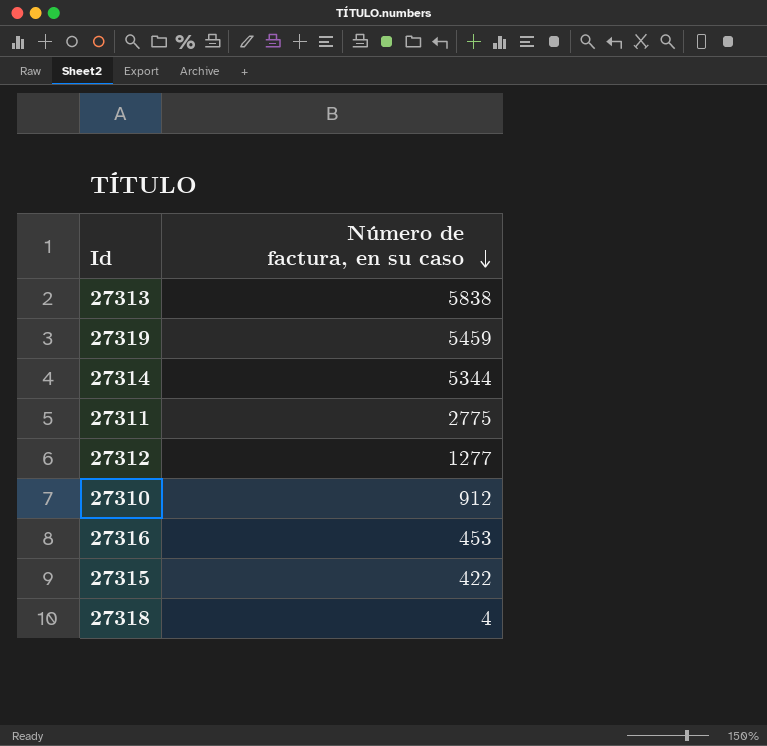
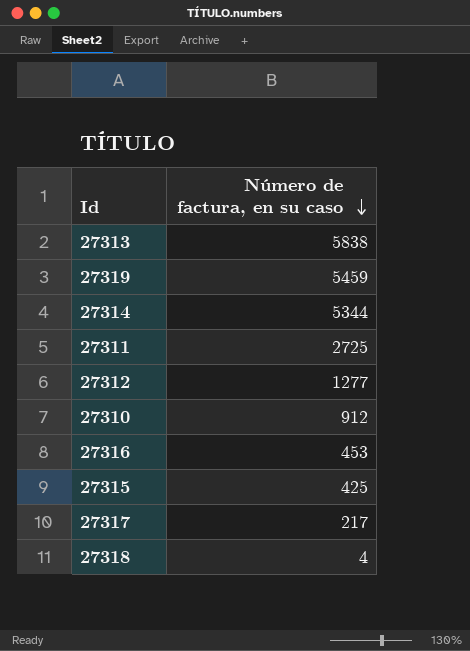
27311 | Número de factura, en su caso: 2775 -> 2725
27315 | Número de factura, en su caso: 422 -> 425
row 27317: none -> 217

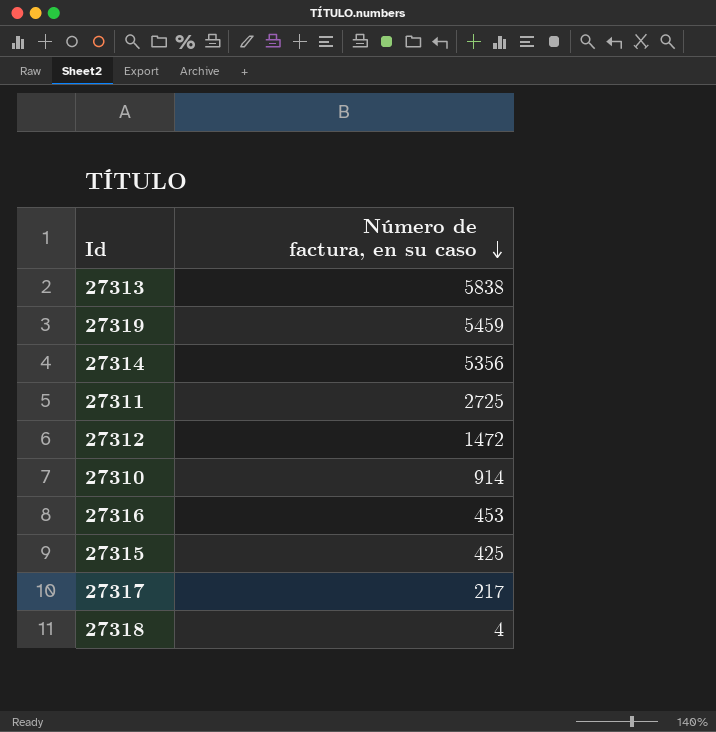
27314 | Número de factura, en su caso: 5344 -> 5356
27312 | Número de factura, en su caso: 1277 -> 1472
27310 | Número de factura, en su caso: 912 -> 914

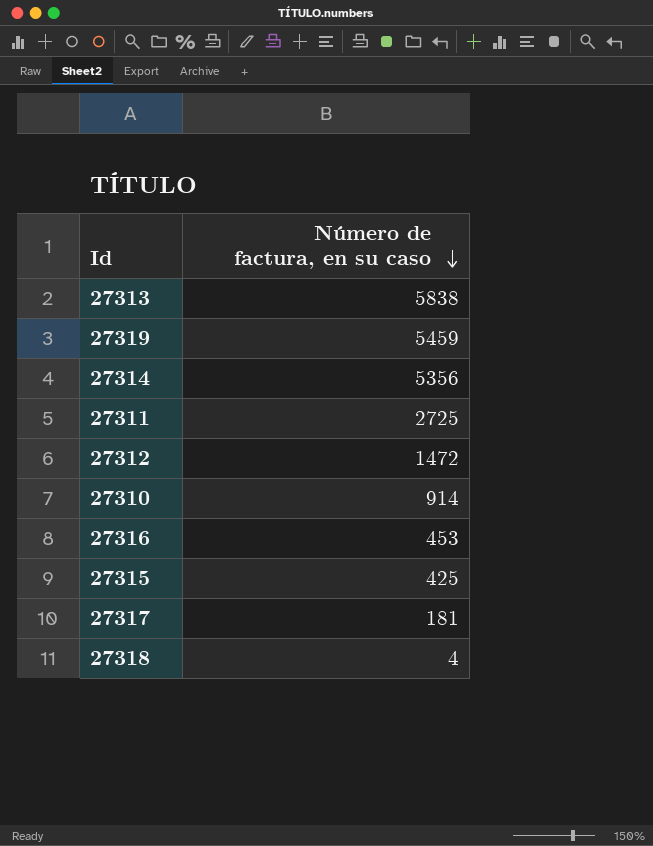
27317 | Número de factura, en su caso: 217 -> 181

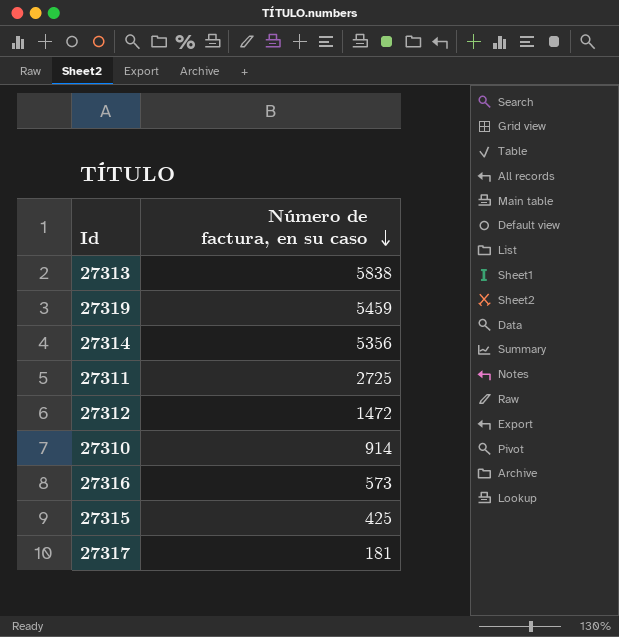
row 27318: 4 -> none
27316 | Número de factura, en su caso: 453 -> 573

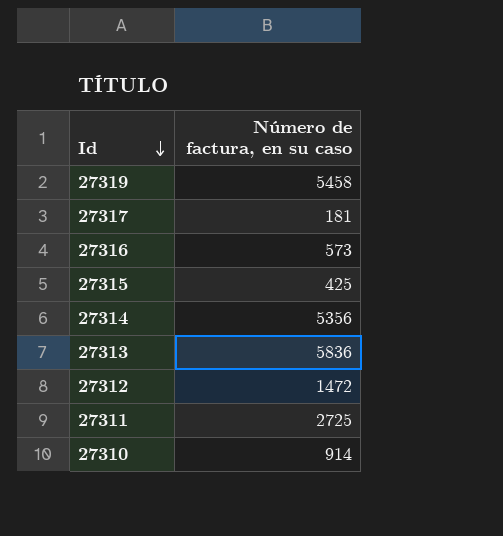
row order: Número de factura, en su caso descending -> Id descending
27319 | Número de factura, en su caso: 5459 -> 5458
27313 | Número de factura, en su caso: 5838 -> 5836

